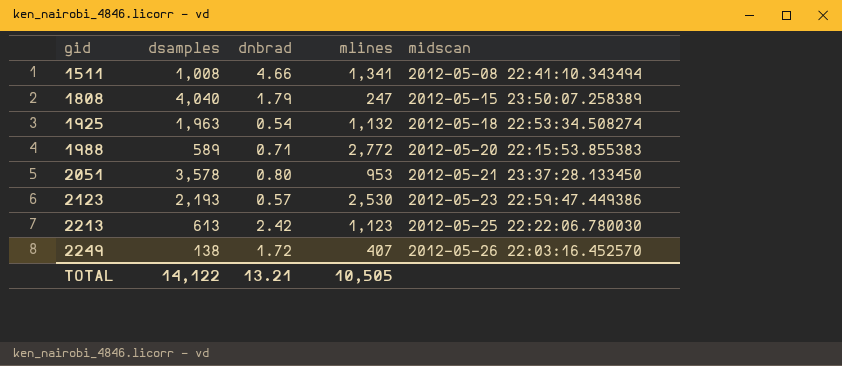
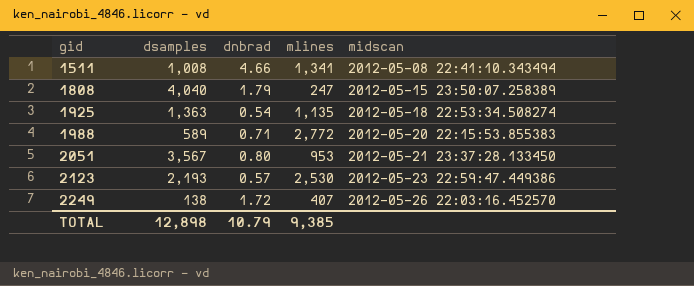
row 2213: 613 | 2.42 | 1,123 | 2012-05-25 22:22:06.780030 -> none
1925 | dsamples: 1,963 -> 1,363
1925 | mlines: 1,132 -> 1,135
2051 | dsamples: 3,578 -> 3,567
TOTAL | dsamples: 14,122 -> 12,898
TOTAL | dnbrad: 13.21 -> 10.79
TOTAL | mlines: 10,505 -> 9,385

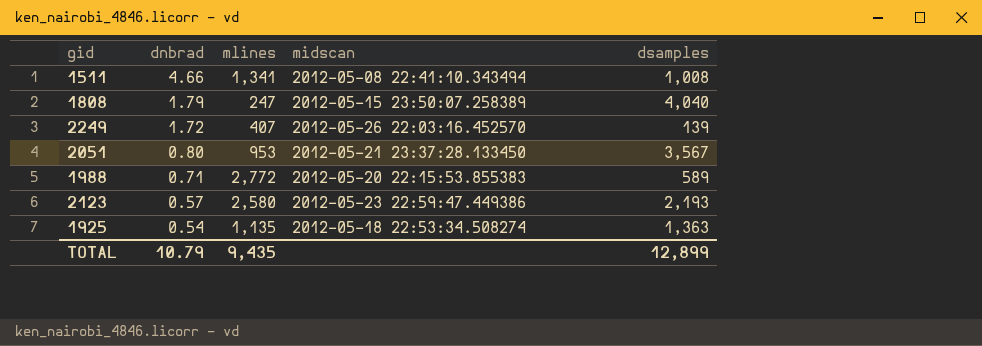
row order: gid ascending -> dnbrad descending
column dsamples | position: 2 -> 5
2249 | dsamples: 138 -> 139
2123 | mlines: 2,530 -> 2,580
TOTAL | mlines: 9,385 -> 9,435
TOTAL | dsamples: 12,898 -> 12,899

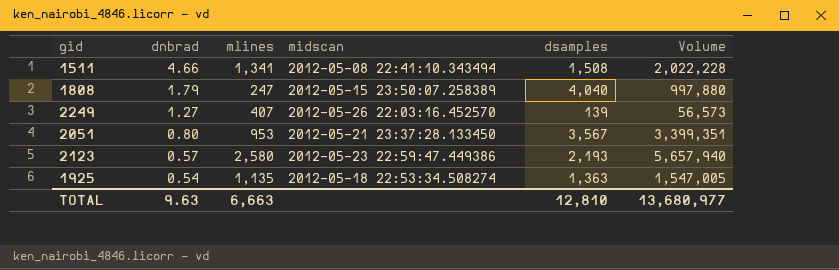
column Volume | formula: none -> [mlines] * [dsamples]
row 1988: 0.71 | 2,772 | 2012-05-20 22:15:53.855383 | 589 -> none
1511 | dsamples: 1,008 -> 1,508
2249 | dnbrad: 1.72 -> 1.27
TOTAL | dnbrad: 10.79 -> 9.63
TOTAL | mlines: 9,435 -> 6,663
TOTAL | dsamples: 12,899 -> 12,810

